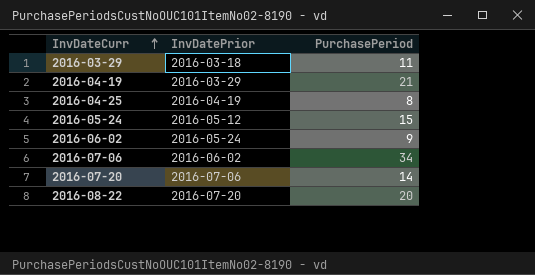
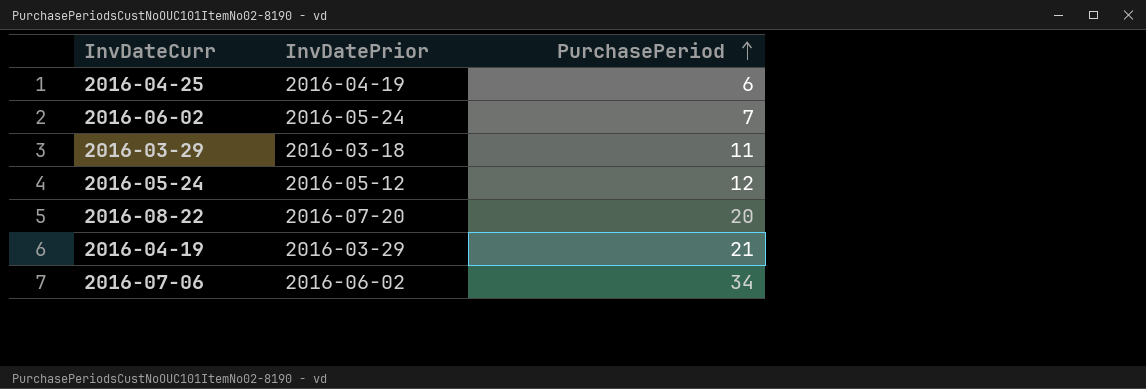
row order: InvDateCurr ascending -> PurchasePeriod ascending
row 2016-07-20: 2016-07-06 | 14 -> none
2016-04-25 | PurchasePeriod: 8 -> 6
2016-06-02 | PurchasePeriod: 9 -> 7
2016-05-24 | PurchasePeriod: 15 -> 12

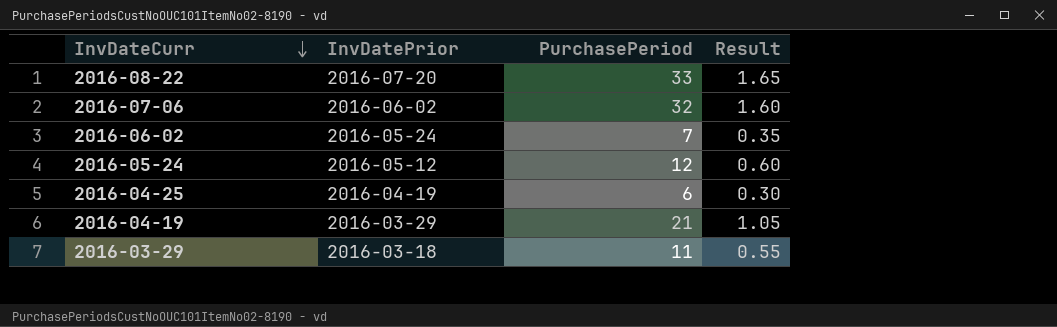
row order: PurchasePeriod ascending -> InvDateCurr descending
column Result | formula: none -> [PurchasePeriod] * 0.05
2016-08-22 | PurchasePeriod: 20 -> 33
2016-07-06 | PurchasePeriod: 34 -> 32

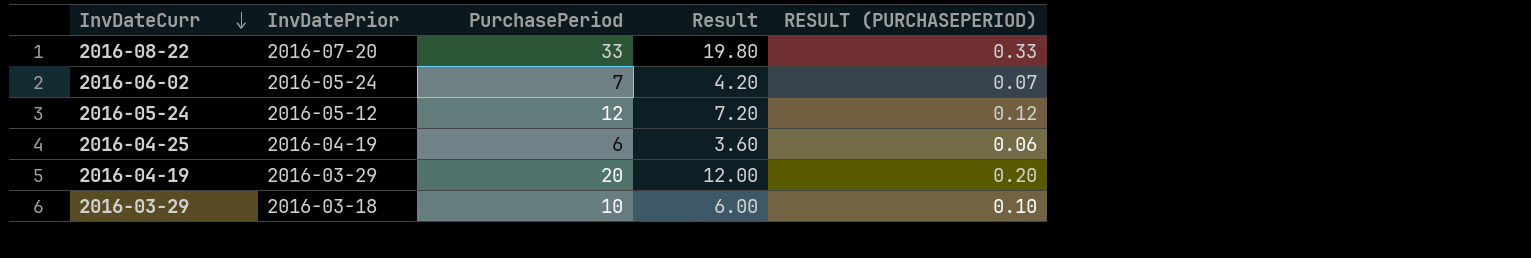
column Result | formula: [PurchasePeriod] * 0.05 -> [PurchasePeriod] * 0.6
column RESULT (PURCHASEPERIOD) | formula: none -> [PurchasePeriod] * 0.01
row 2016-07-06: 2016-06-02 | 32 | 1.60 -> none
2016-04-19 | PurchasePeriod: 21 -> 20
2016-03-29 | PurchasePeriod: 11 -> 10

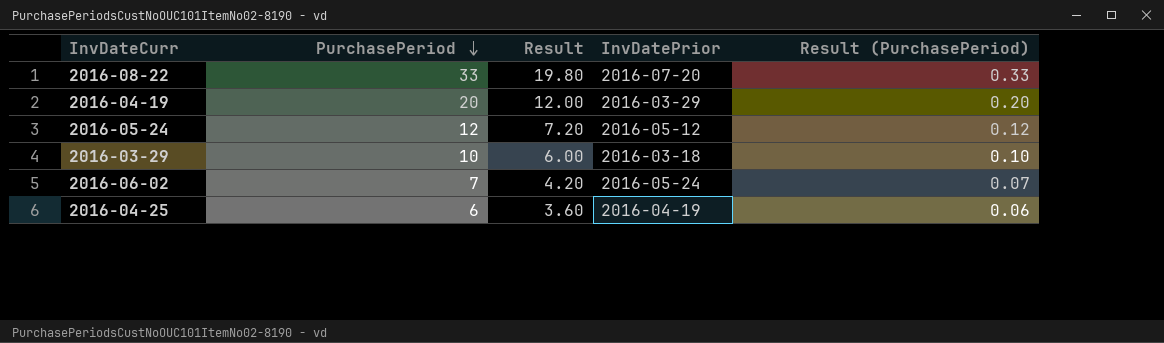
row order: InvDateCurr descending -> PurchasePeriod descending
column InvDatePrior | position: 2 -> 4
column name: RESULT (PURCHASEPERIOD) -> Result (PurchasePeriod)

